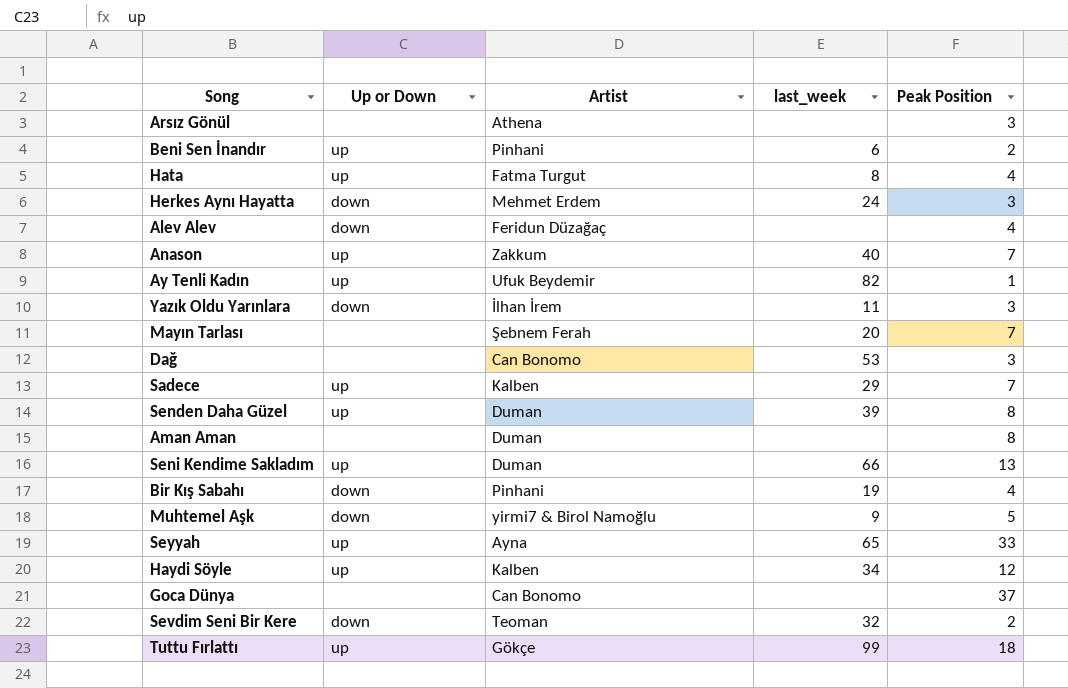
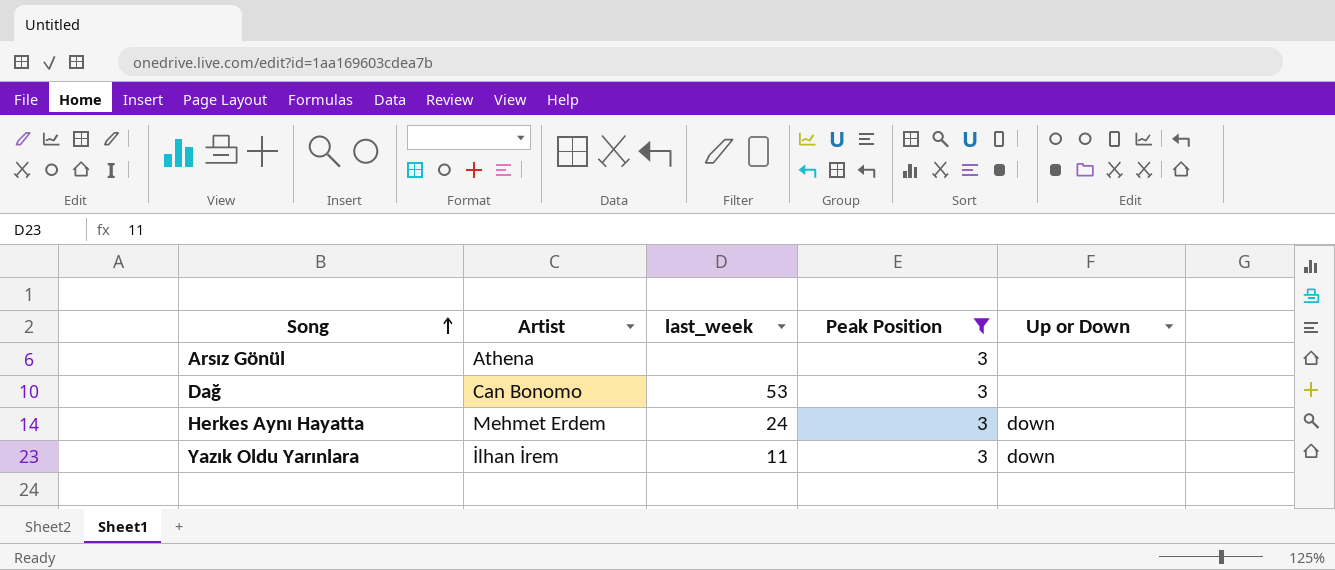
filter: none -> Peak Position = 3
row order: none -> Song ascending
column Up or Down | position: 2 -> 5

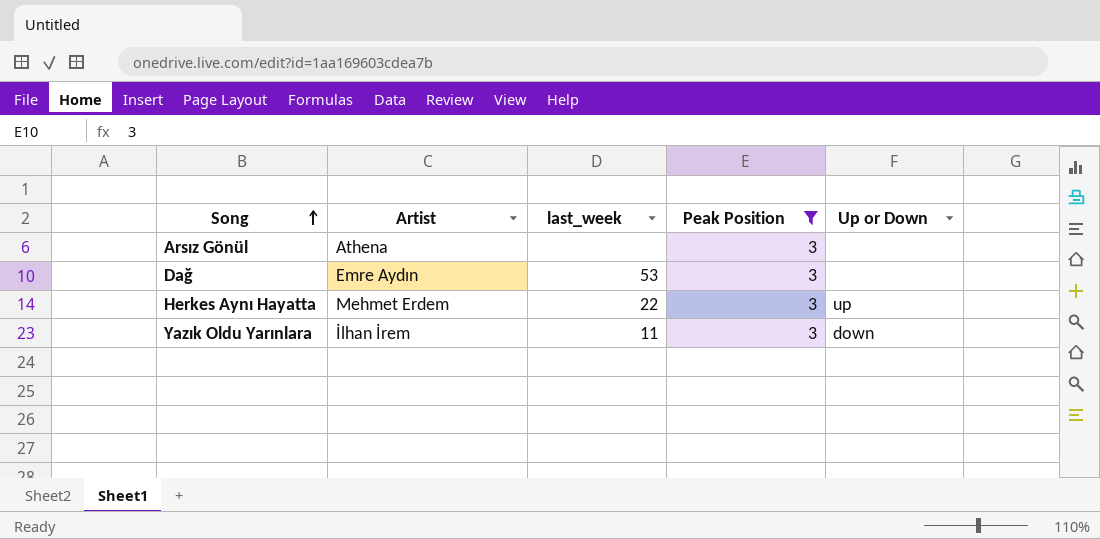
Dağ | Artist: Can Bonomo -> Emre Aydın
Herkes Aynı Hayatta | last_week: 24 -> 22
Herkes Aynı Hayatta | Up or Down: down -> up

